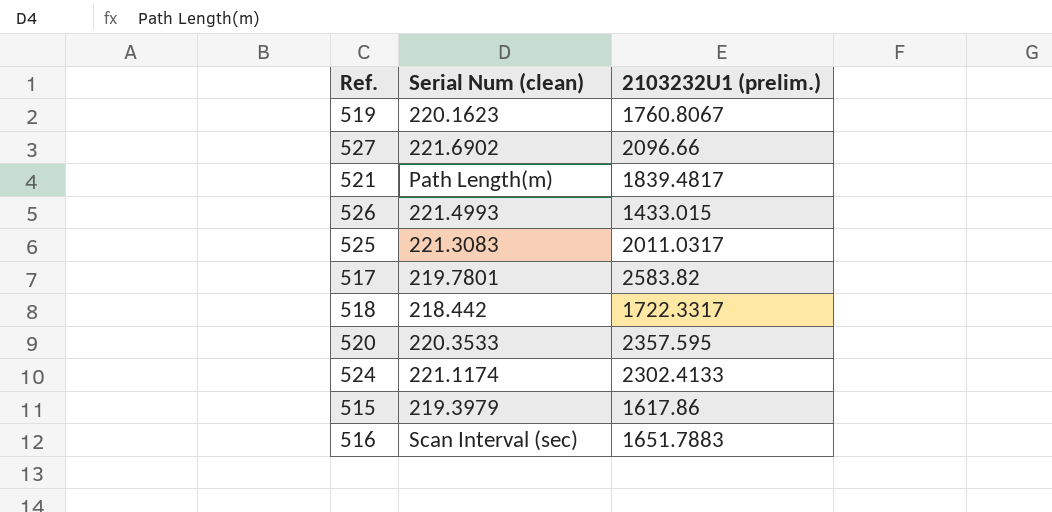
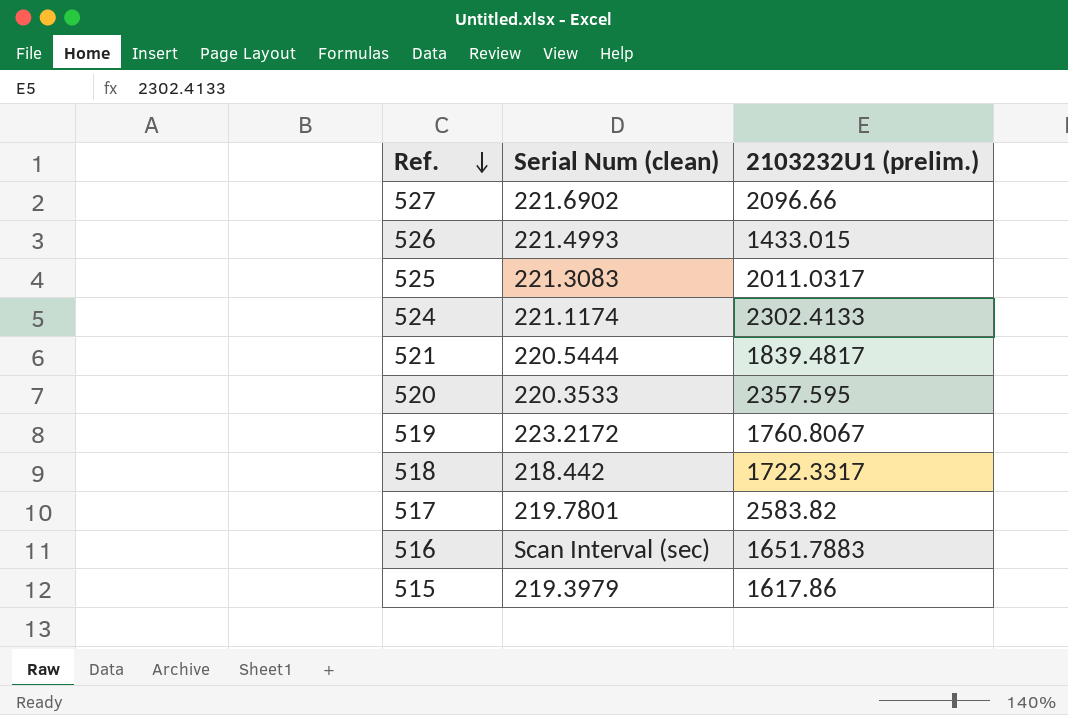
row order: none -> Ref. descending
521 | Serial Num (clean): Path Length(m) -> 220.5444
519 | Serial Num (clean): 220.1623 -> 223.2172

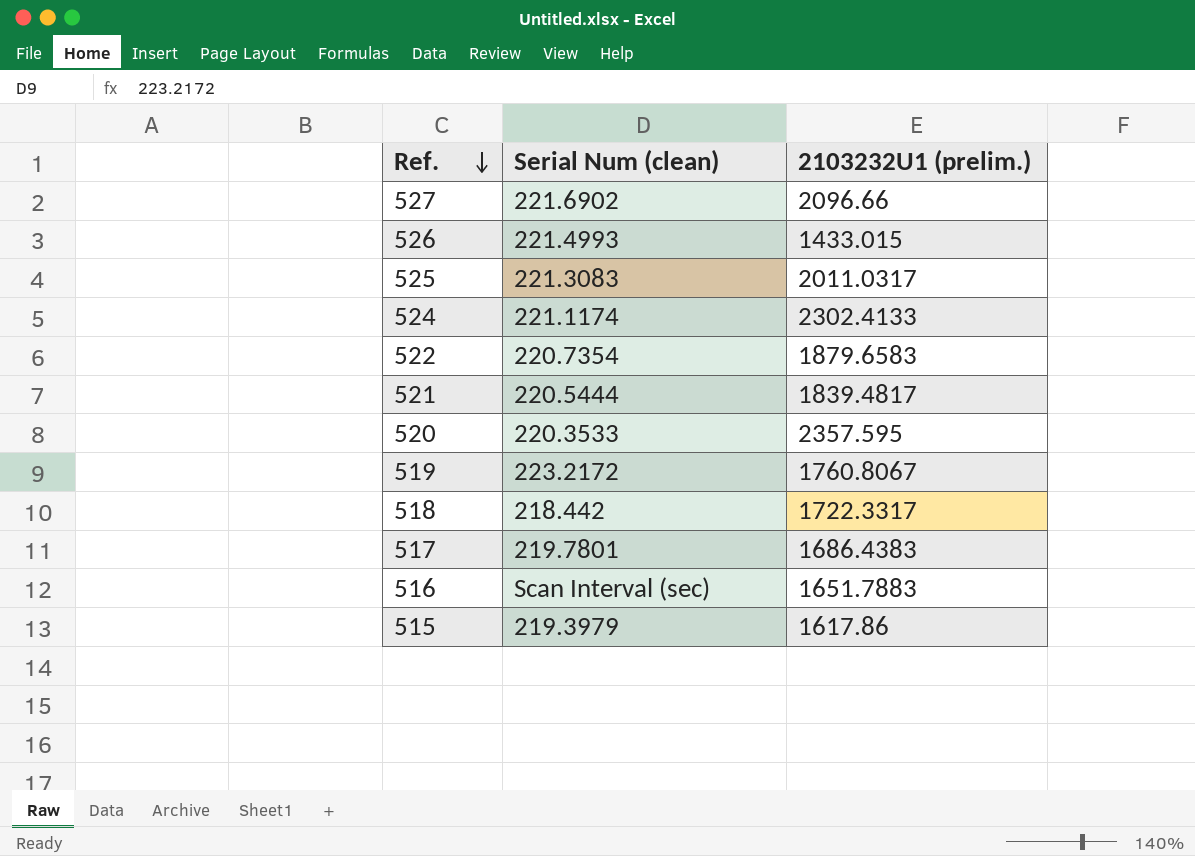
row 522: none -> 220.7354 | 1879.6583
517 | 2103232U1 (prelim.): 2583.82 -> 1686.4383

